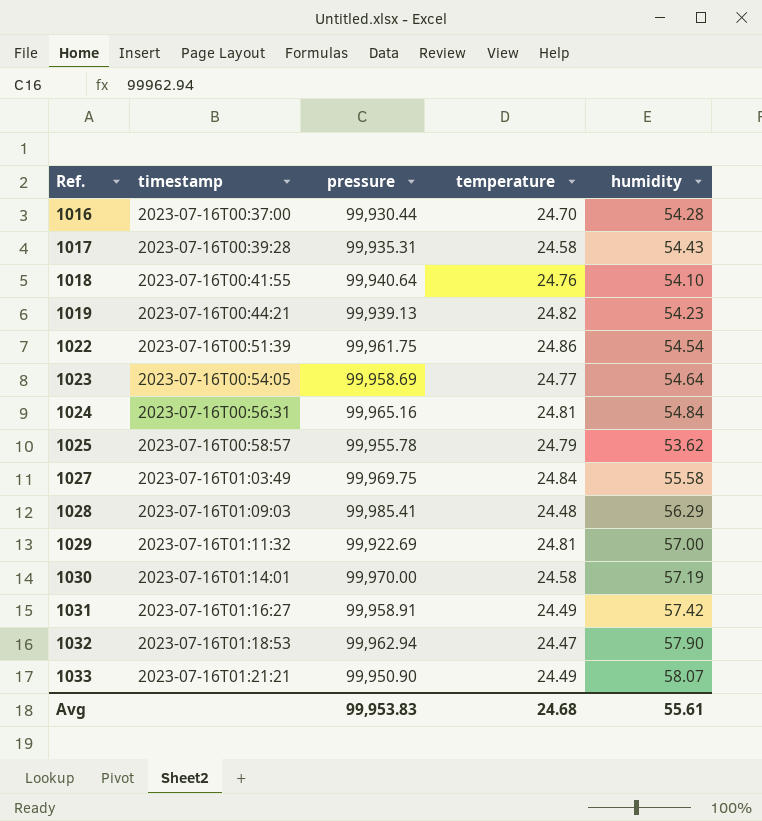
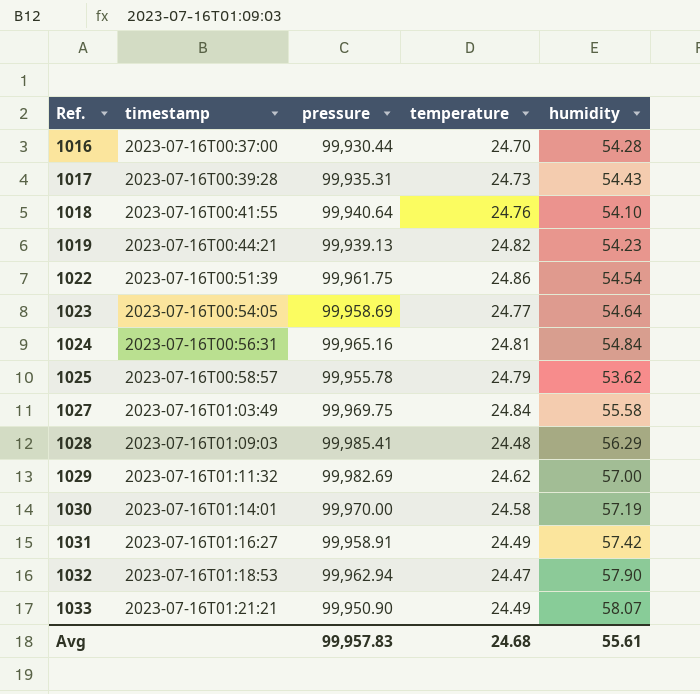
1017 | temperature: 24.58 -> 24.73
1029 | pressure: 99,922.69 -> 99,982.69
1029 | temperature: 24.81 -> 24.62
Avg | pressure: 99,953.83 -> 99,957.83

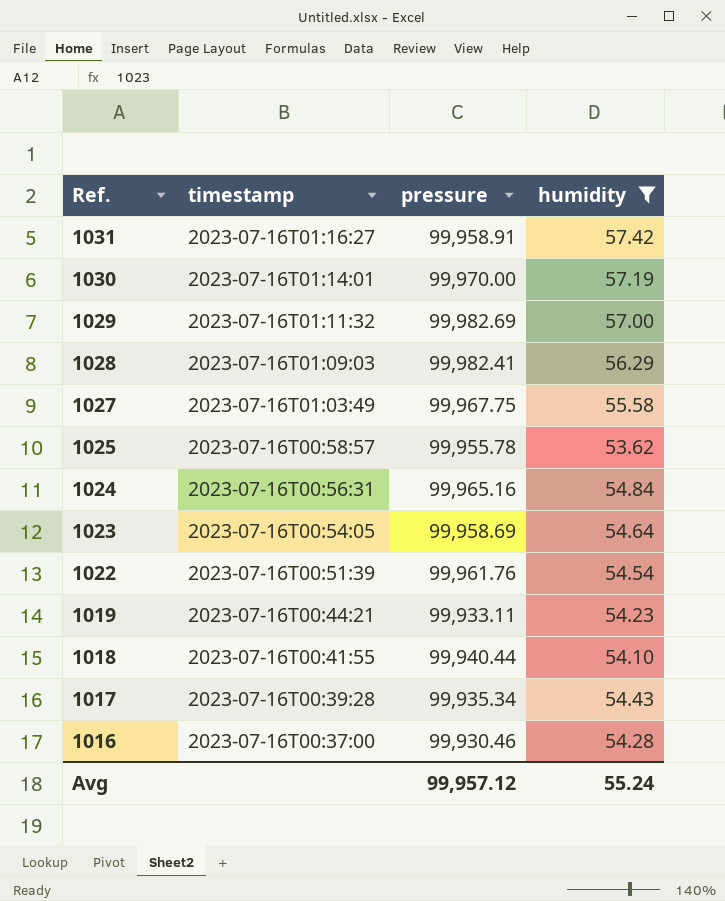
filter: none -> humidity <= 57.42
row order: Ref. ascending -> Ref. descending
column temperature | position: 4 -> none
1028 | pressure: 99,985.41 -> 99,982.41
1027 | pressure: 99,969.75 -> 99,967.75
1022 | pressure: 99,961.75 -> 99,961.76
1019 | pressure: 99,939.13 -> 99,933.11
1018 | pressure: 99,940.64 -> 99,940.44
1017 | pressure: 99,935.31 -> 99,935.34
1016 | pressure: 99,930.44 -> 99,930.46
Avg | pressure: 99,957.83 -> 99,957.12
Avg | humidity: 55.61 -> 55.24

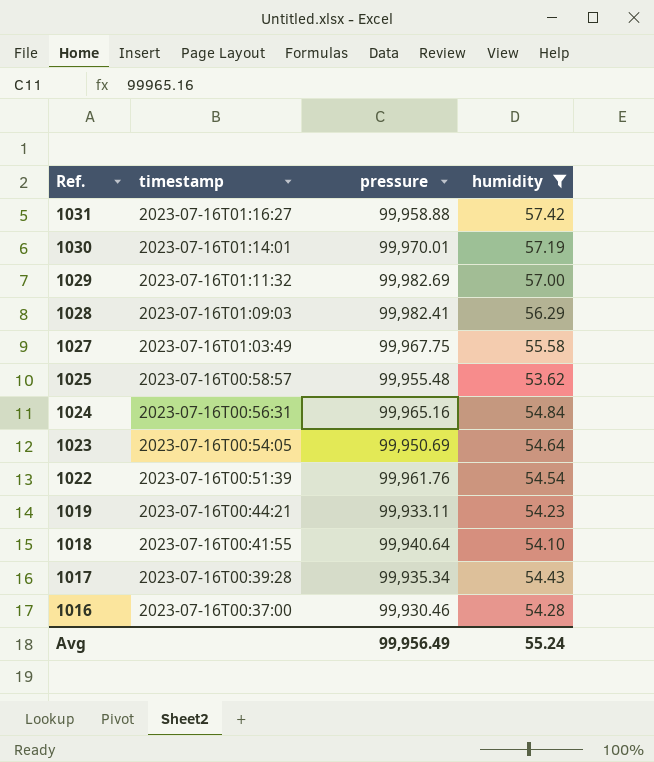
1031 | pressure: 99,958.91 -> 99,958.88
1030 | pressure: 99,970.00 -> 99,970.01
1025 | pressure: 99,955.78 -> 99,955.48
1023 | pressure: 99,958.69 -> 99,950.69
1018 | pressure: 99,940.44 -> 99,940.64
Avg | pressure: 99,957.12 -> 99,956.49

